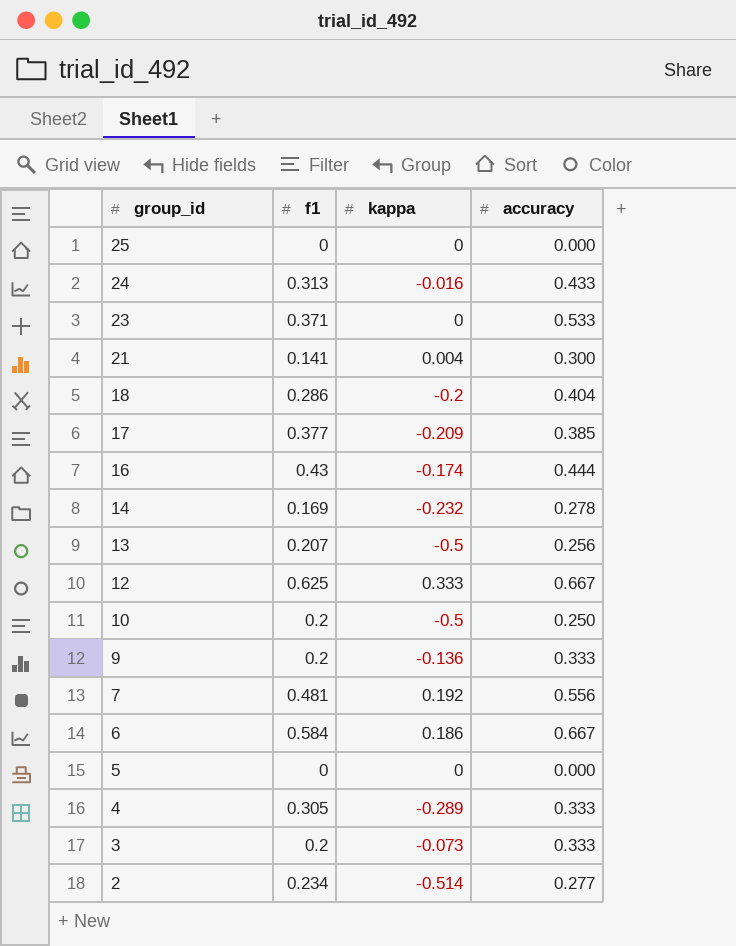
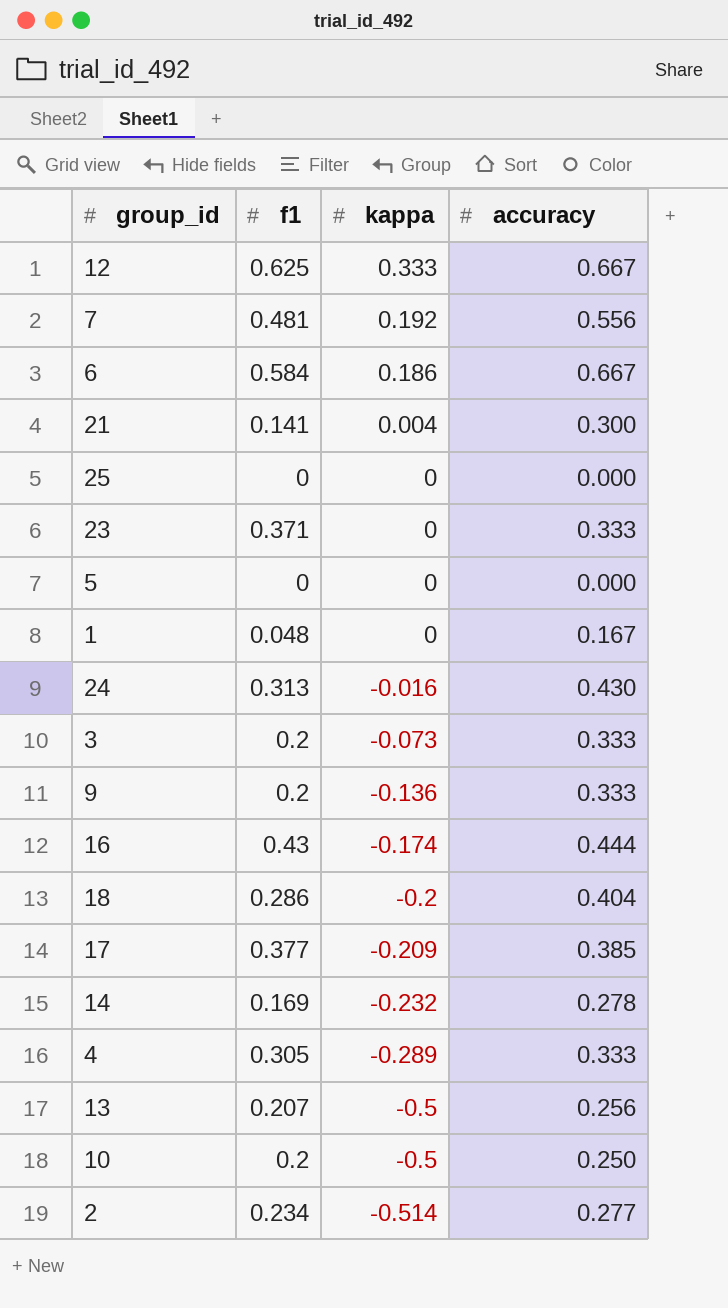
row order: group_id descending -> kappa descending
23 | accuracy: 0.533 -> 0.333
row 1: none -> 0.048 | 0 | 0.167
24 | accuracy: 0.433 -> 0.430

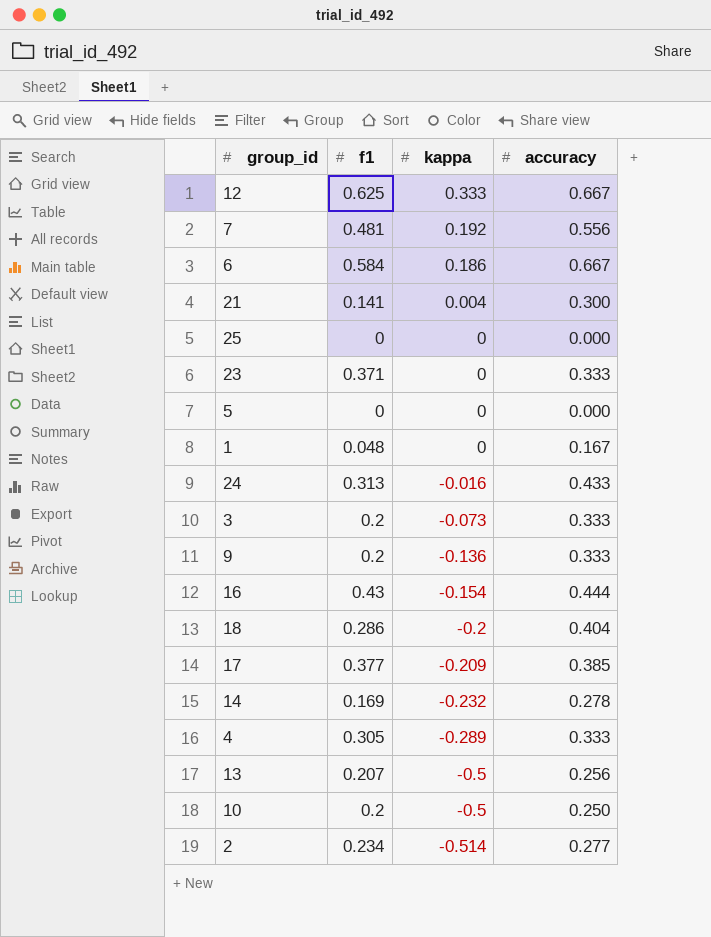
24 | accuracy: 0.430 -> 0.433
16 | kappa: -0.174 -> -0.154

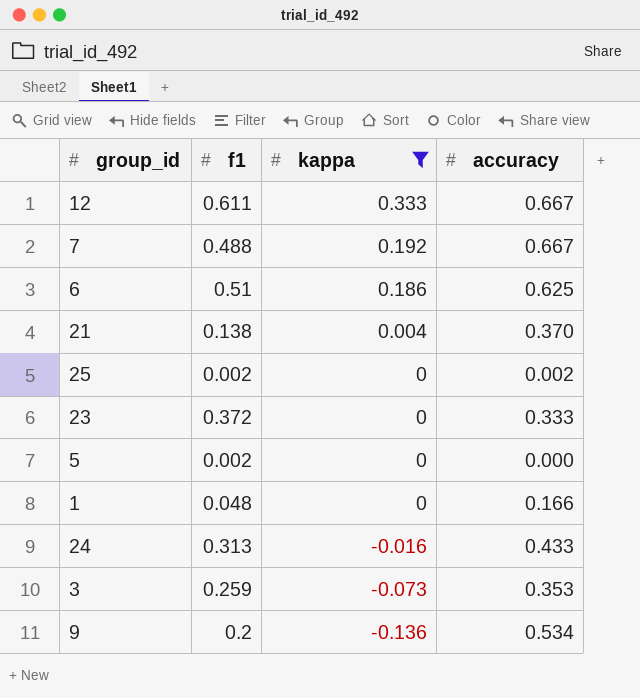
filter: none -> kappa >= -0.136
12 | f1: 0.625 -> 0.611
7 | f1: 0.481 -> 0.488
7 | accuracy: 0.556 -> 0.667
6 | f1: 0.584 -> 0.51
6 | accuracy: 0.667 -> 0.625
21 | f1: 0.141 -> 0.138
21 | accuracy: 0.300 -> 0.370
25 | f1: 0 -> 0.002
25 | accuracy: 0.000 -> 0.002
23 | f1: 0.371 -> 0.372
5 | f1: 0 -> 0.002
1 | accuracy: 0.167 -> 0.166
3 | f1: 0.2 -> 0.259
3 | accuracy: 0.333 -> 0.353
9 | accuracy: 0.333 -> 0.534

